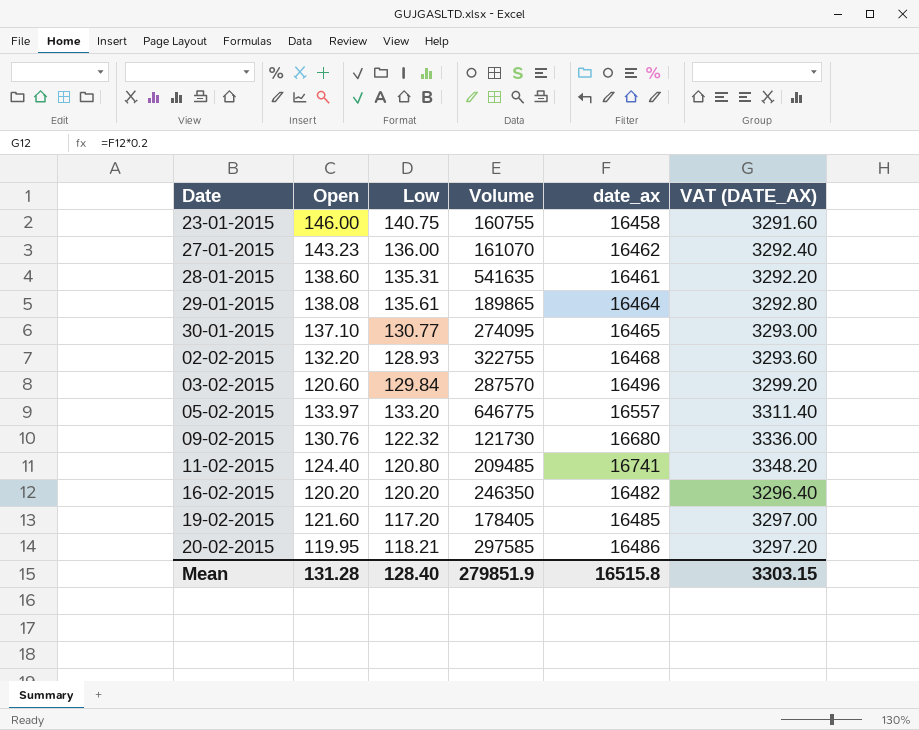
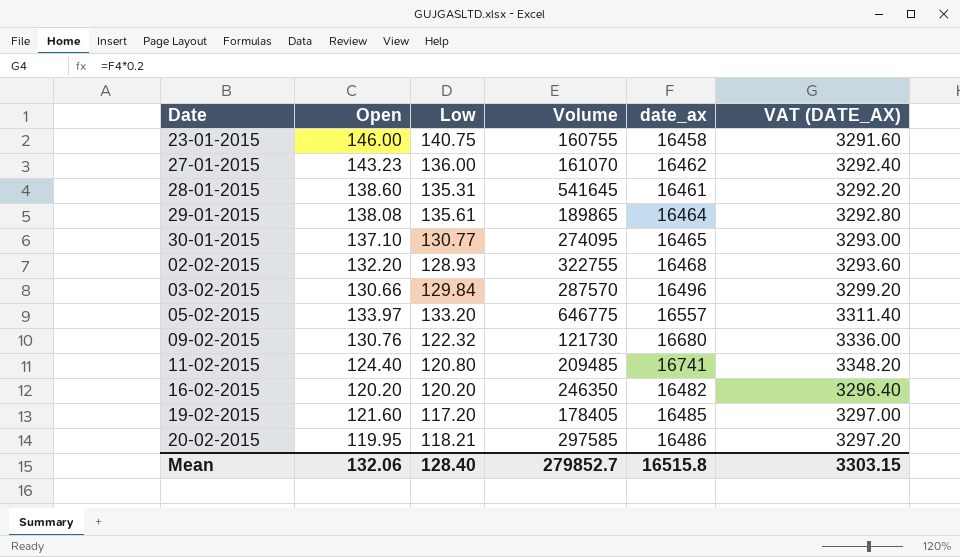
28-01-2015 | Volume: 541635 -> 541645
03-02-2015 | Open: 120.60 -> 130.66
Mean | Open: 131.28 -> 132.06
Mean | Volume: 279851.9 -> 279852.7

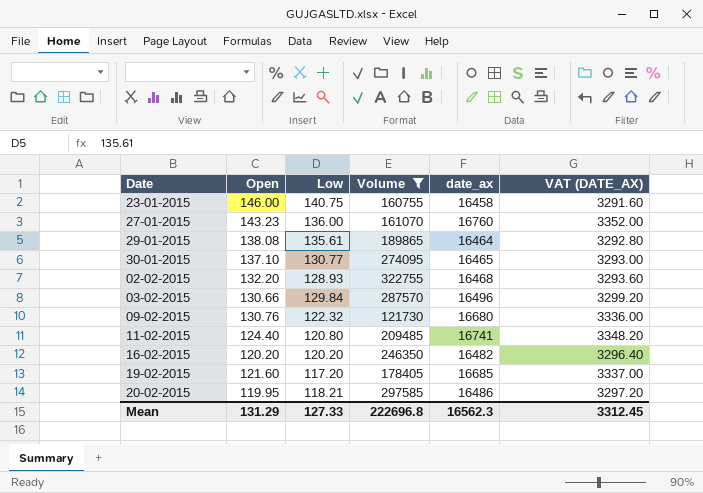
filter: none -> Volume <= 322755
27-01-2015 | date_ax: 16462 -> 16760
27-01-2015 | VAT (DATE_AX): 3292.40 -> 3352.00
19-02-2015 | date_ax: 16485 -> 16685
19-02-2015 | VAT (DATE_AX): 3297.00 -> 3337.00
Mean | Open: 132.06 -> 131.29
Mean | Low: 128.40 -> 127.33
Mean | Volume: 279852.7 -> 222696.8
Mean | date_ax: 16515.8 -> 16562.3
Mean | VAT (DATE_AX): 3303.15 -> 3312.45

